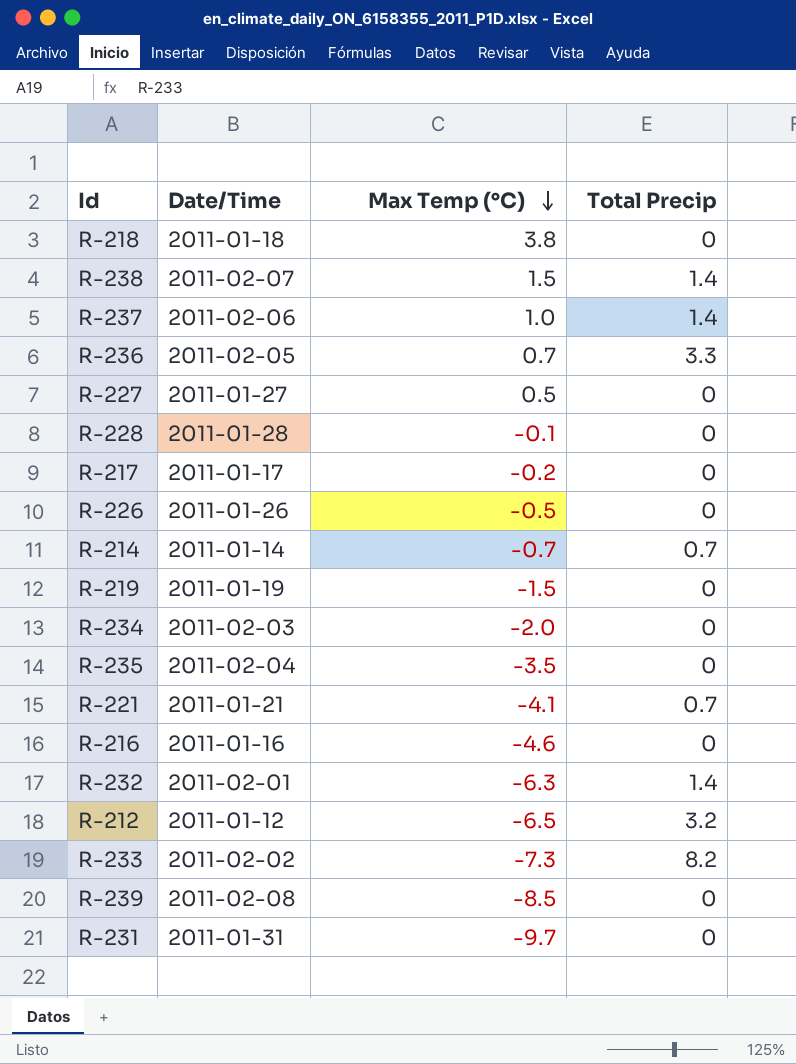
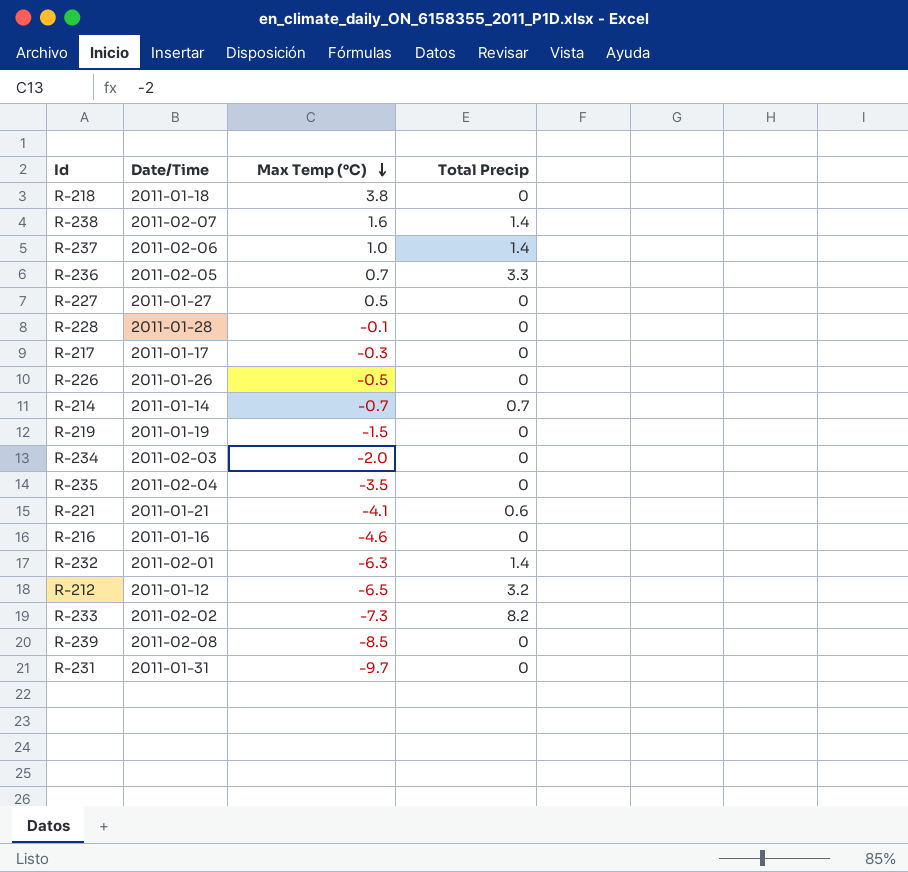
R-238 | Max Temp (°C): 1.5 -> 1.6
R-217 | Max Temp (°C): -0.2 -> -0.3
R-221 | Total Precip: 0.7 -> 0.6

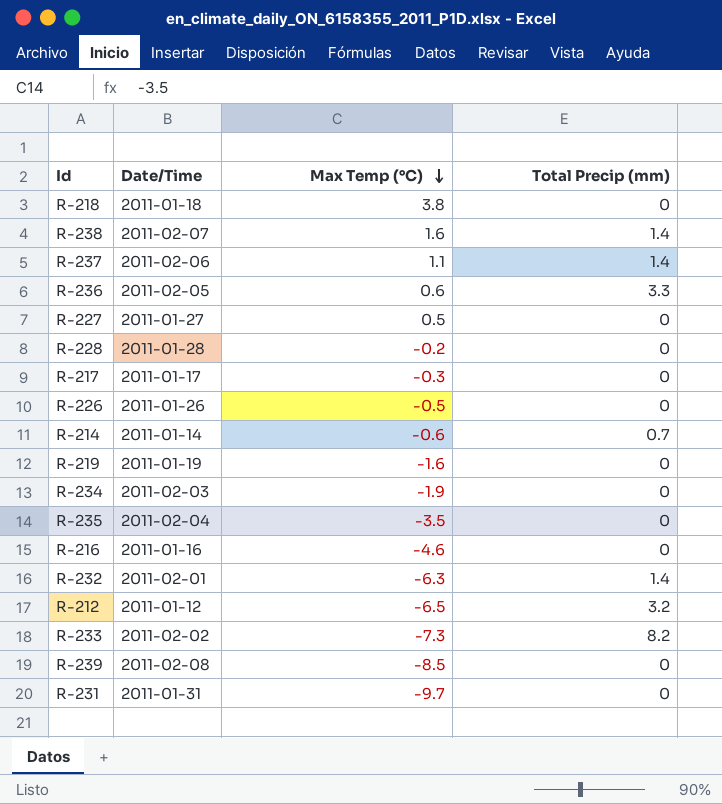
column name: Total Precip -> Total Precip (mm)
row R-221: 2011-01-21 | -4.1 | 0.6 -> none
R-237 | Max Temp (°C): 1.0 -> 1.1
R-236 | Max Temp (°C): 0.7 -> 0.6
R-228 | Max Temp (°C): -0.1 -> -0.2
R-214 | Max Temp (°C): -0.7 -> -0.6
R-219 | Max Temp (°C): -1.5 -> -1.6
R-234 | Max Temp (°C): -2.0 -> -1.9

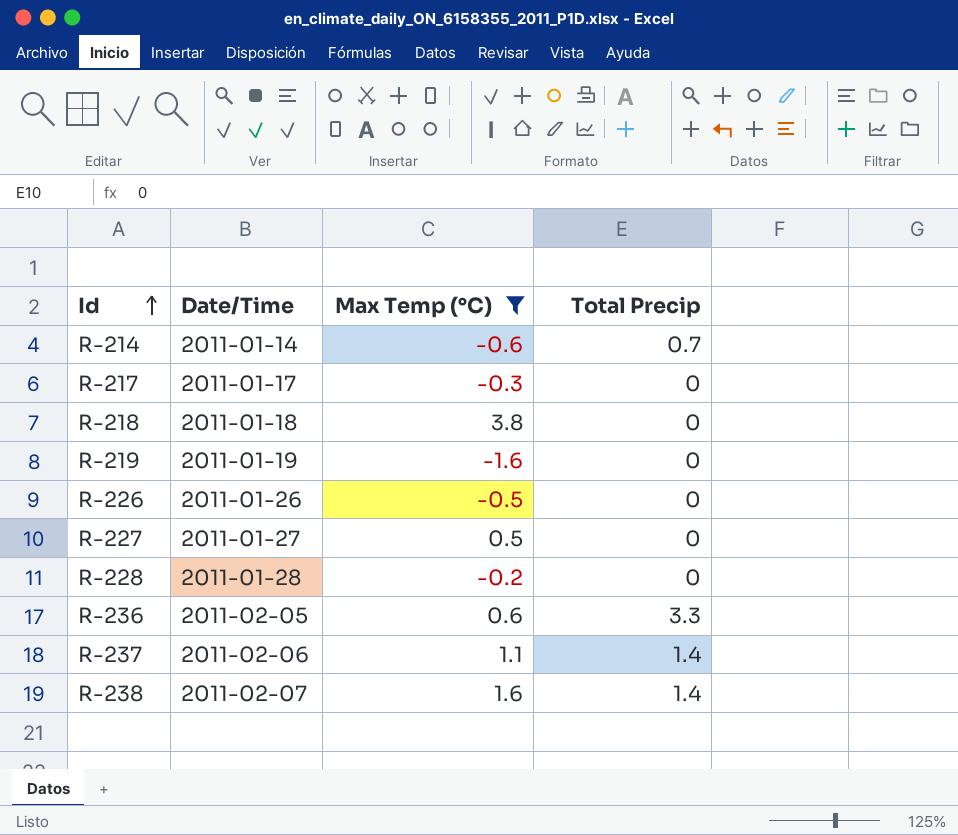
filter: none -> Max Temp (°C) >= -1.6
row order: Max Temp (°C) descending -> Id ascending
column name: Total Precip (mm) -> Total Precip

